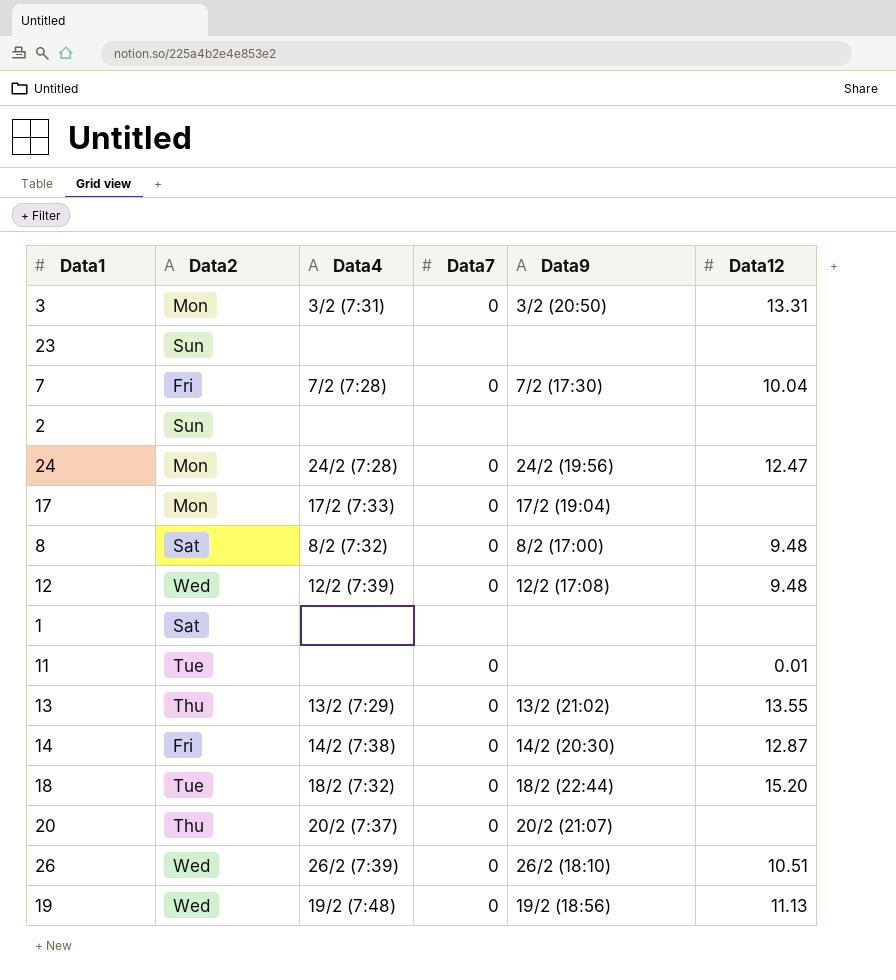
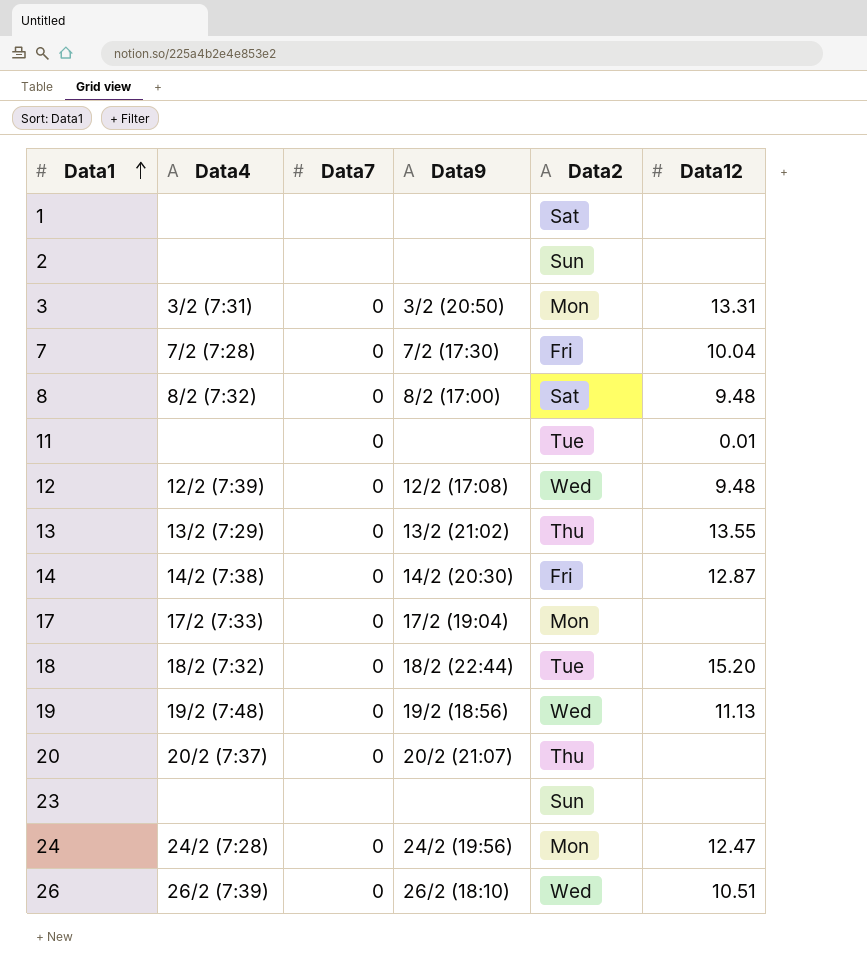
row order: none -> Data1 ascending
column Data2 | position: 2 -> 5

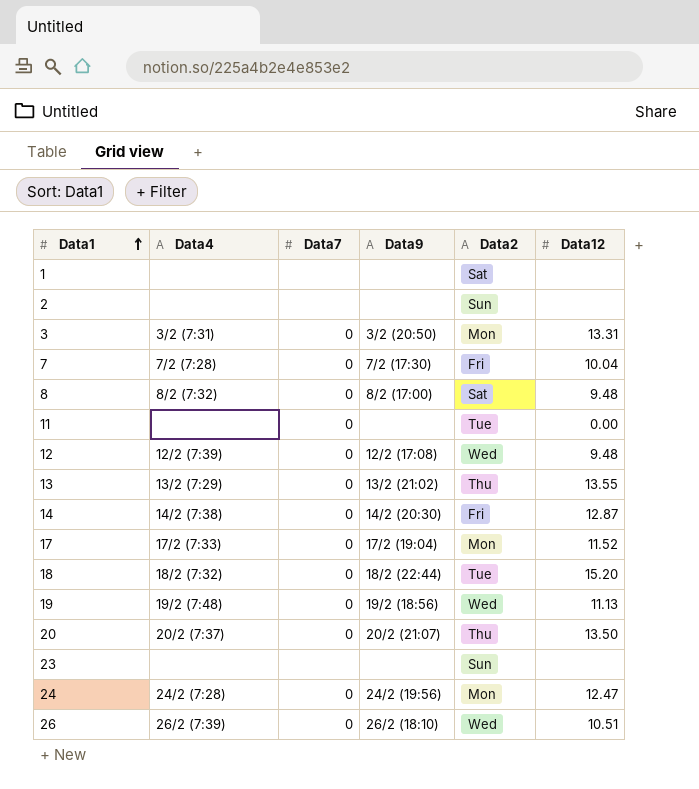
11 | Data12: 0.01 -> 0.00
17 | Data12: none -> 11.52
20 | Data12: none -> 13.50

